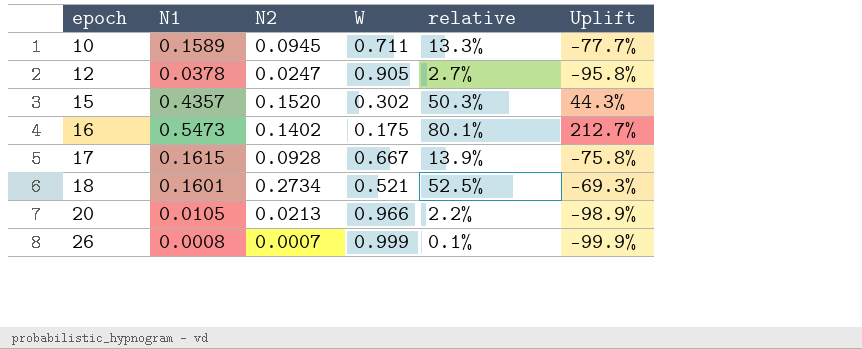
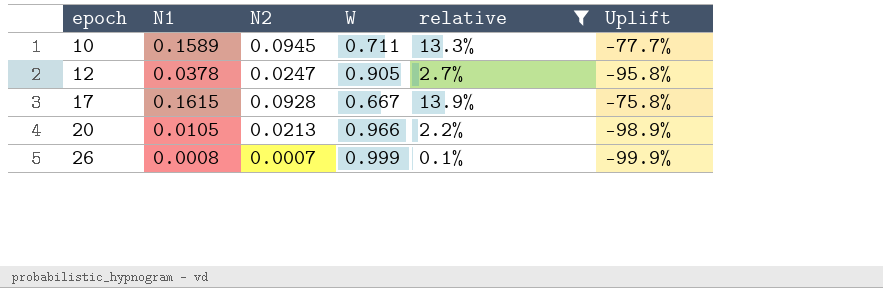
filter: none -> relative <= 13.9%

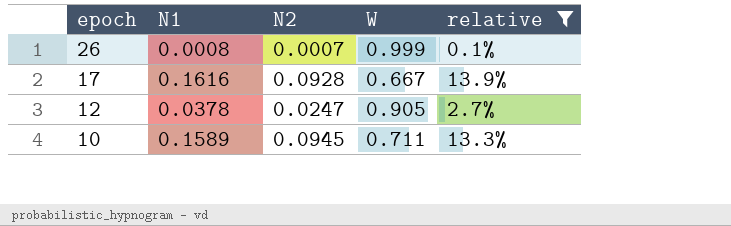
row order: epoch ascending -> epoch descending
column Uplift | formula: ([N1] - [W]) / [W] -> none
row 20: 0.0105 | 0.0213 | 0.966 | 2.2% | -98.9% -> none
17 | N1: 0.1615 -> 0.1616

